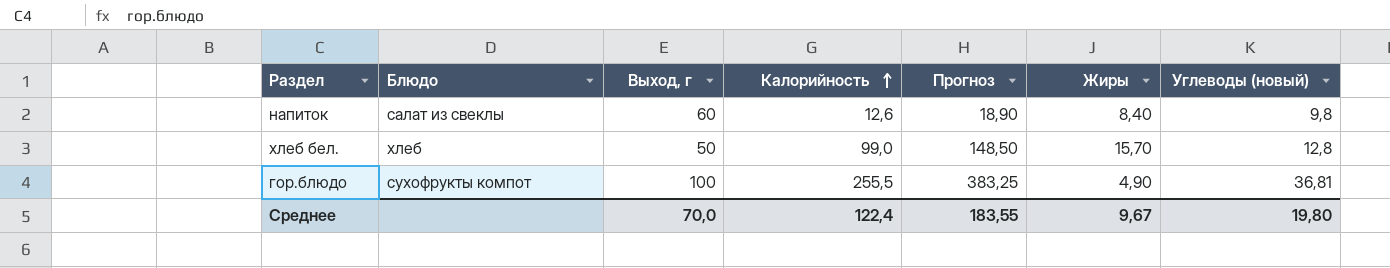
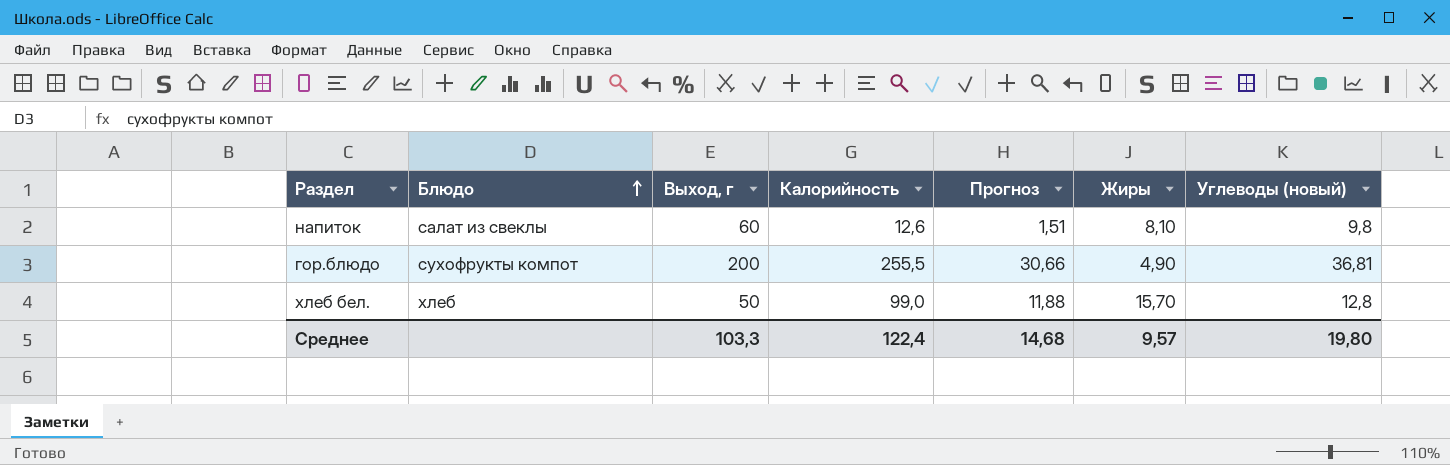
row order: Калорийность ascending -> Блюдо ascending
column Прогноз | formula: [Калорийность] * 1,5 -> [Калорийность] * 0,12
напиток | Жиры: 8,40 -> 8,10
гор.блюдо | Выход, г: 100 -> 200
Среднее | Выход, г: 70,0 -> 103,3
Среднее | Прогноз: 183,55 -> 14,68
Среднее | Жиры: 9,67 -> 9,57

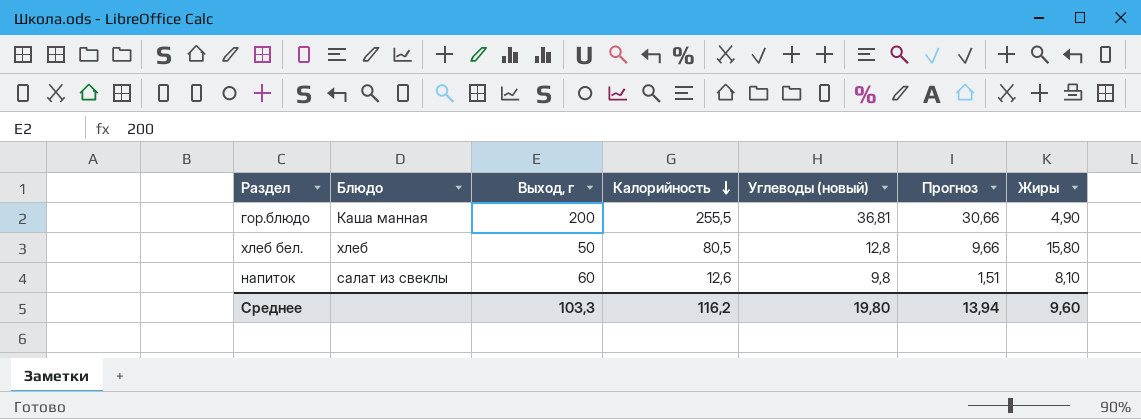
row order: Блюдо ascending -> Калорийность descending
column Углеводы (новый) | position: 7 -> 5
гор.блюдо | Блюдо: сухофрукты компот -> Каша манная
хлеб бел. | Калорийность: 99,0 -> 80,5
хлеб бел. | Прогноз: 11,88 -> 9,66
хлеб бел. | Жиры: 15,70 -> 15,80
Среднее | Калорийность: 122,4 -> 116,2
Среднее | Прогноз: 14,68 -> 13,94
Среднее | Жиры: 9,57 -> 9,60

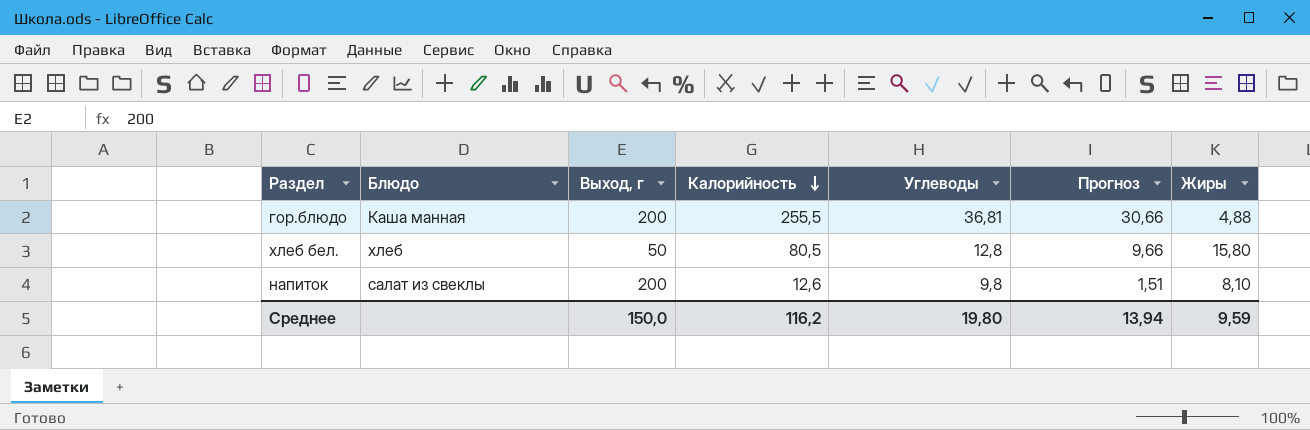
column name: Углеводы (новый) -> Углеводы
гор.блюдо | Жиры: 4,90 -> 4,88
напиток | Выход, г: 60 -> 200
Среднее | Выход, г: 103,3 -> 150,0
Среднее | Жиры: 9,60 -> 9,59

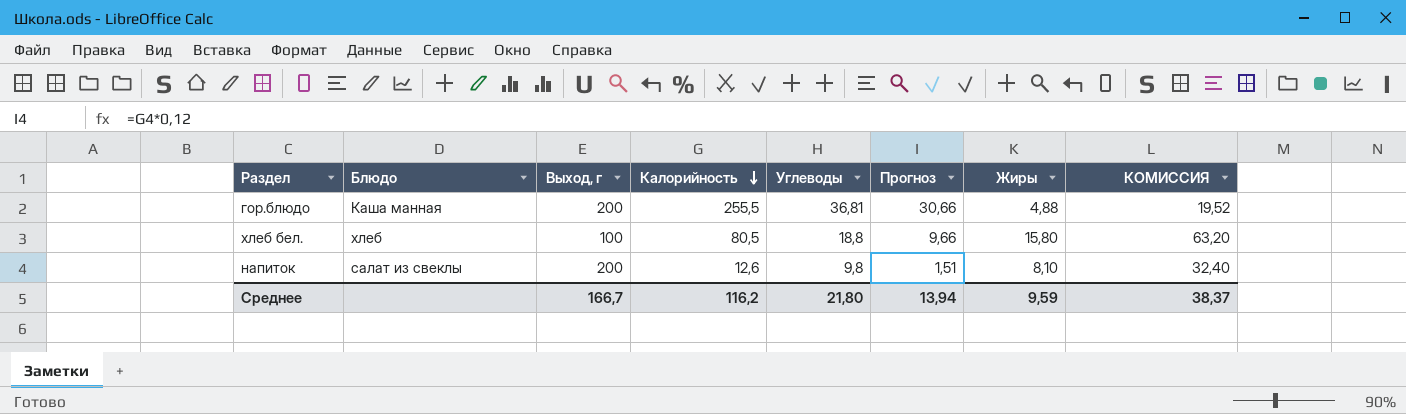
column КОМИССИЯ | formula: none -> [Жиры] * 4
хлеб бел. | Выход, г: 50 -> 100
хлеб бел. | Углеводы: 12,8 -> 18,8
Среднее | Выход, г: 150,0 -> 166,7
Среднее | Углеводы: 19,80 -> 21,80

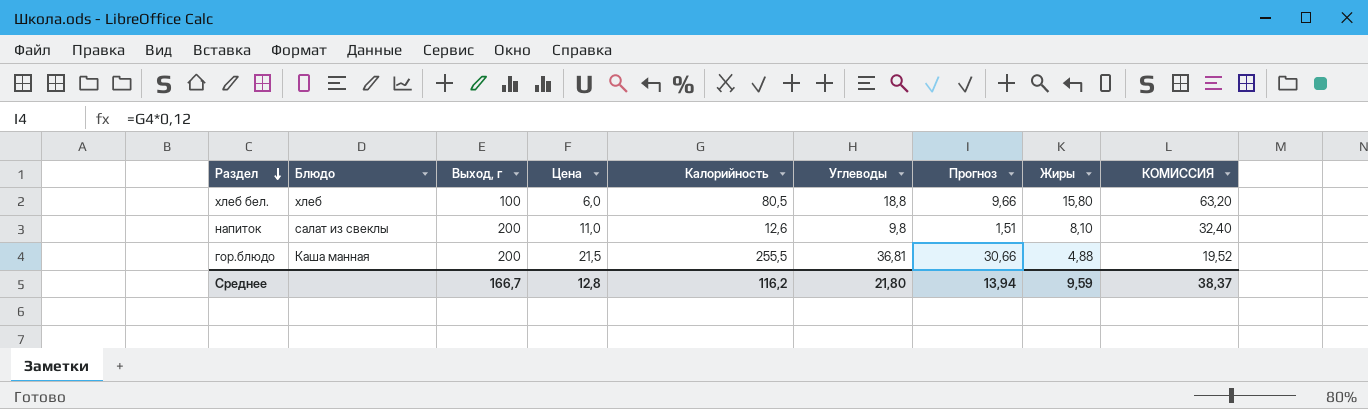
row order: Калорийность descending -> Раздел descending
column Цена | position: none -> 4

